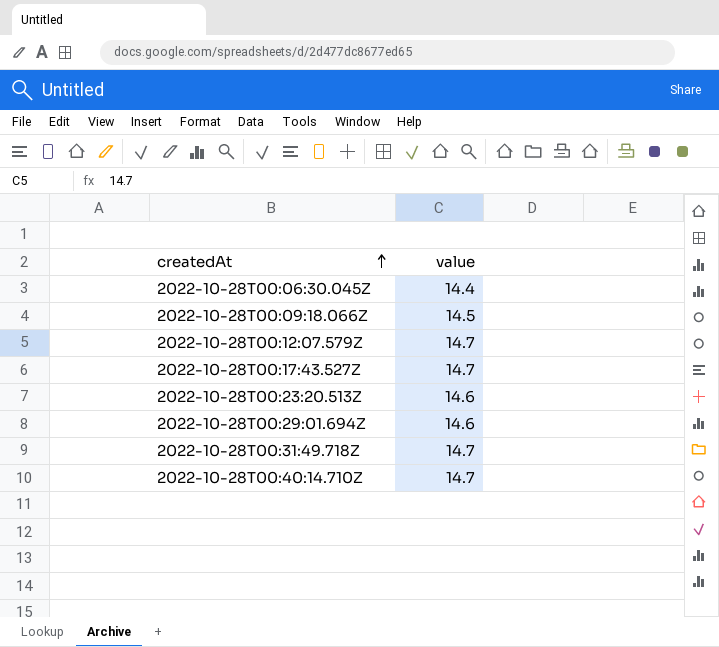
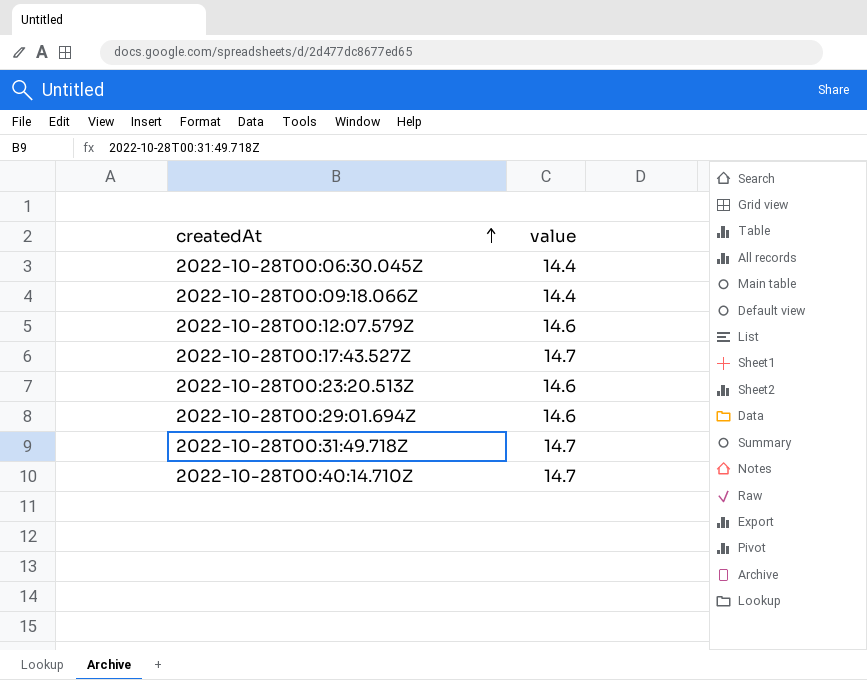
2022-10-28T00:09:18.066Z | value: 14.5 -> 14.4
2022-10-28T00:12:07.579Z | value: 14.7 -> 14.6

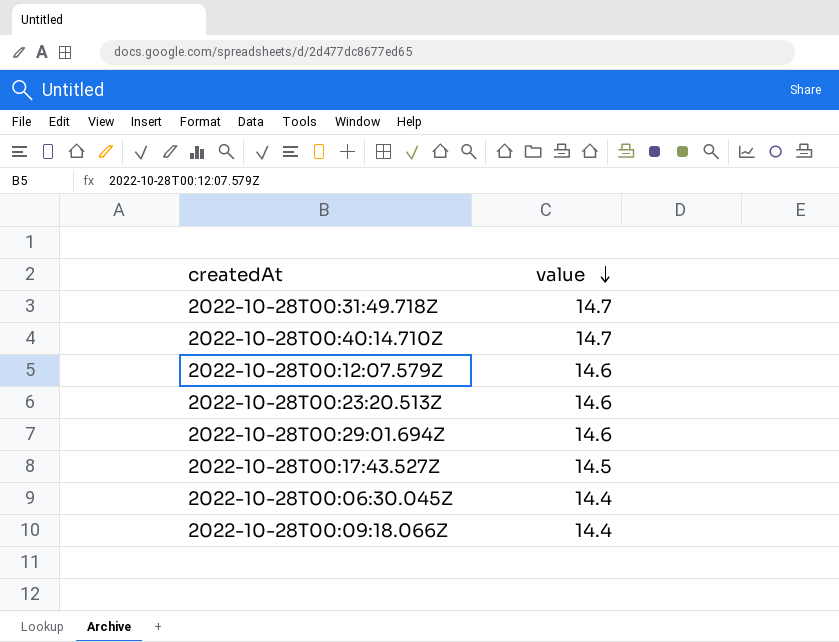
row order: createdAt ascending -> value descending
2022-10-28T00:17:43.527Z | value: 14.7 -> 14.5

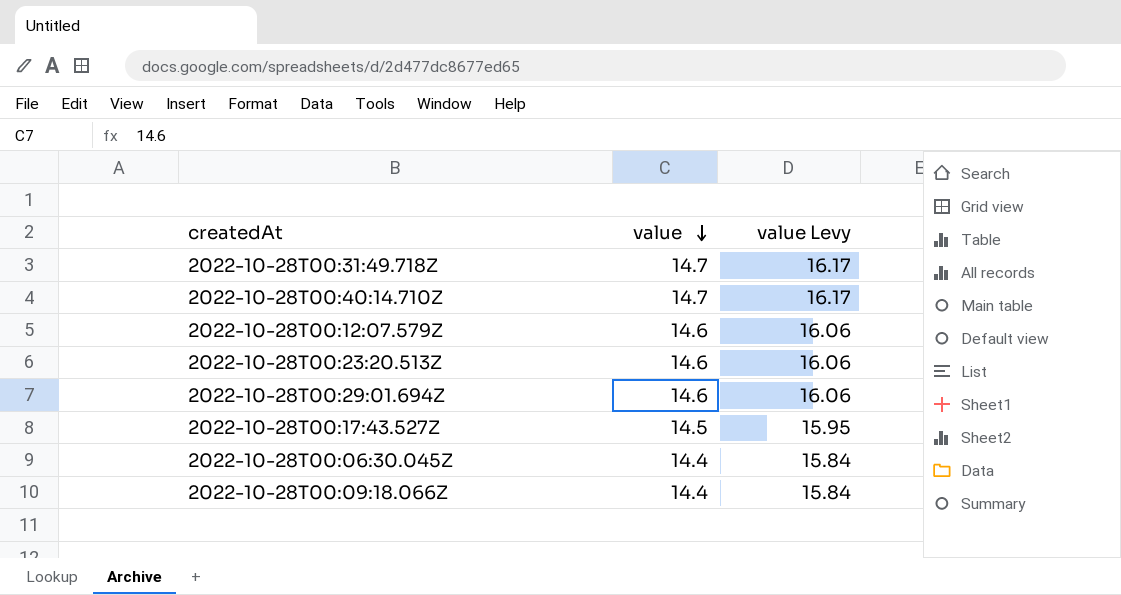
column value Levy | formula: none -> [value] * 1.1

